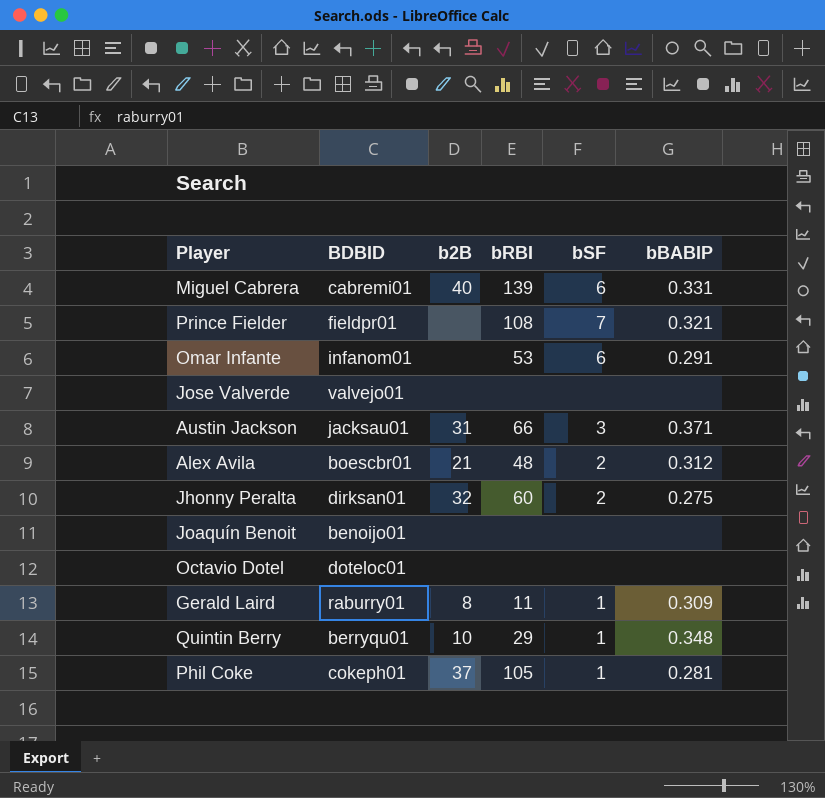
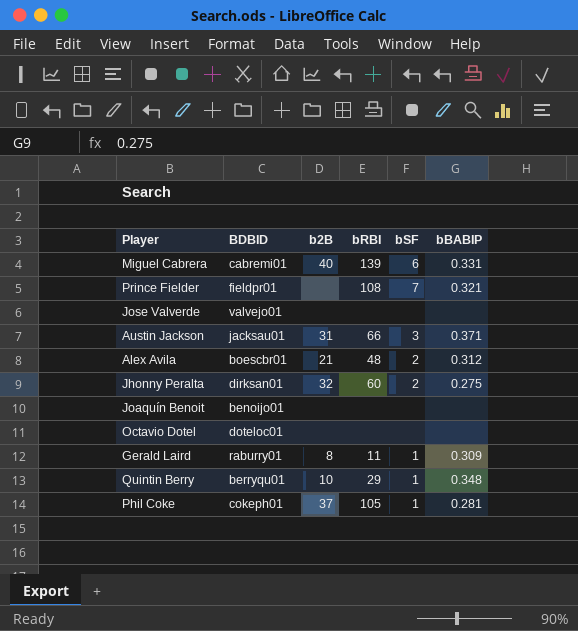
row Omar Infante: infanom01 | none | 53 | 6 | 0.291 -> none

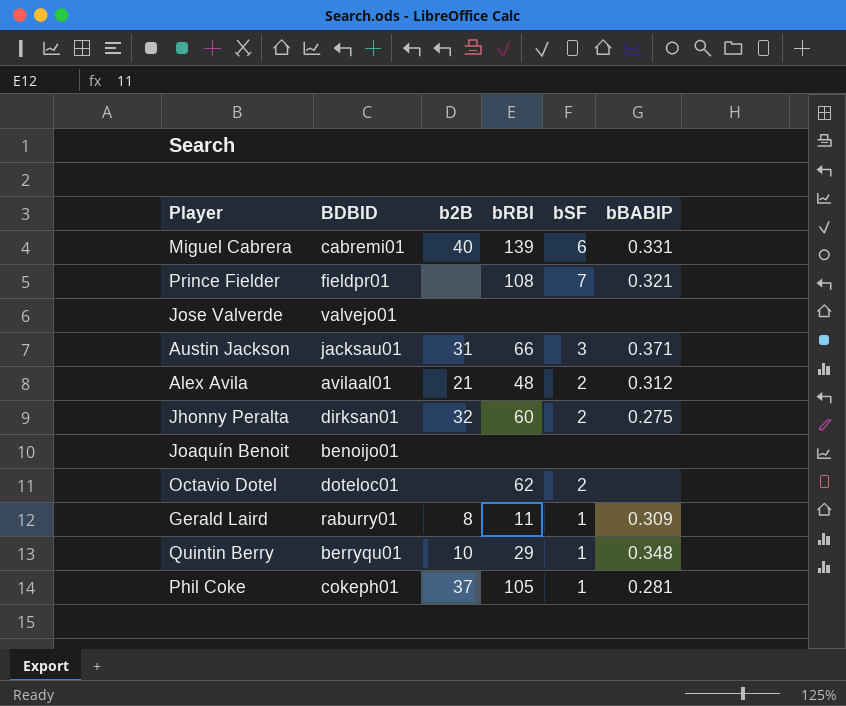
Alex Avila | BDBID: boescbr01 -> avilaal01
Octavio Dotel | bRBI: none -> 62
Octavio Dotel | bSF: none -> 2

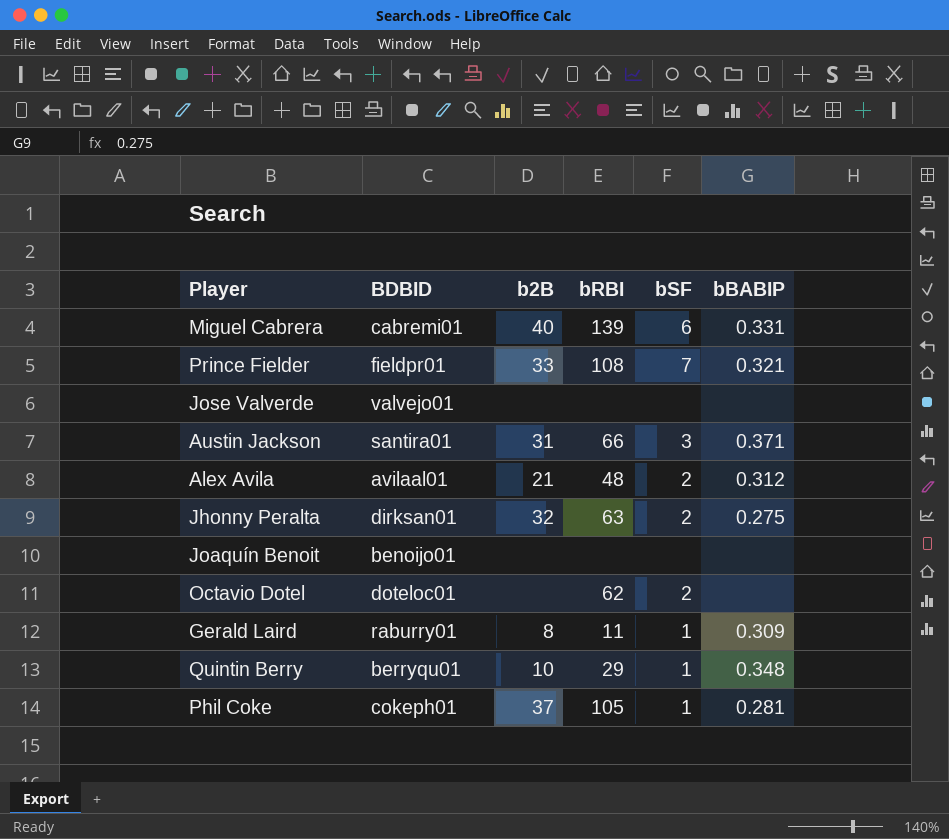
Prince Fielder | b2B: none -> 33
Austin Jackson | BDBID: jacksau01 -> santira01
Jhonny Peralta | bRBI: 60 -> 63

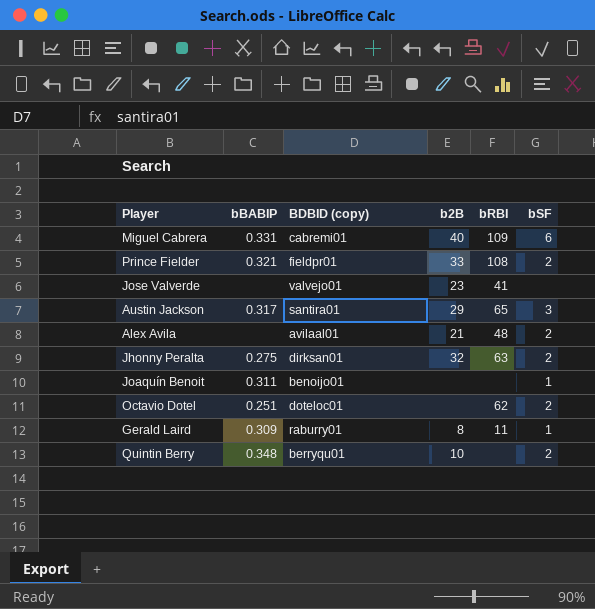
column bBABIP | position: 6 -> 2
column name: BDBID -> BDBID (copy)
row Phil Coke: cokeph01 | 37 | 105 | 1 | 0.281 -> none
Miguel Cabrera | bRBI: 139 -> 109
Prince Fielder | bSF: 7 -> 2
Jose Valverde | b2B: none -> 23
Jose Valverde | bRBI: none -> 41
Austin Jackson | bBABIP: 0.371 -> 0.317
Austin Jackson | b2B: 31 -> 29
Austin Jackson | bRBI: 66 -> 65
Alex Avila | bBABIP: 0.312 -> none
Joaquín Benoit | bBABIP: none -> 0.311
Joaquín Benoit | bSF: none -> 1
Octavio Dotel | bBABIP: none -> 0.251
Quintin Berry | bRBI: 29 -> none
Quintin Berry | bSF: 1 -> 2

